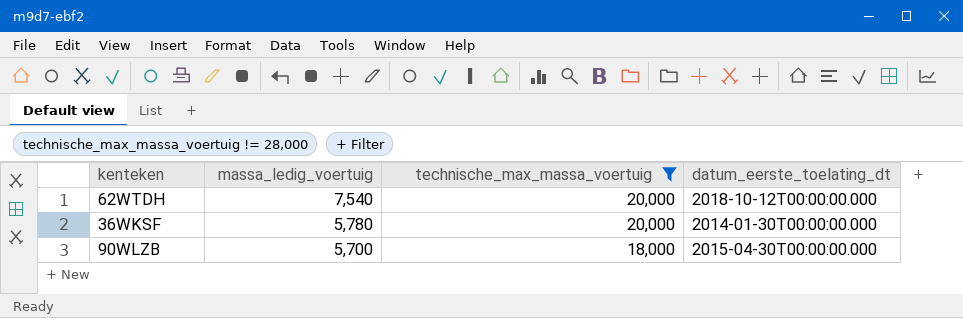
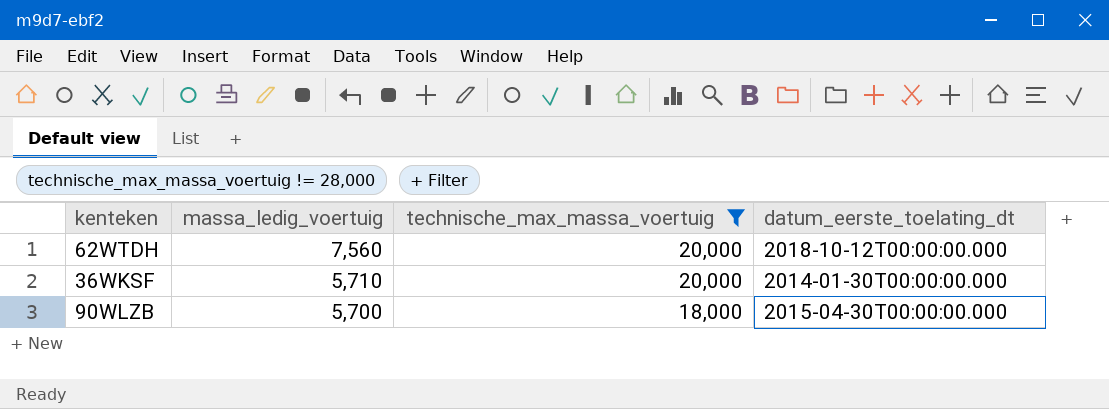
62WTDH | massa_ledig_voertuig: 7,540 -> 7,560
36WKSF | massa_ledig_voertuig: 5,780 -> 5,710

